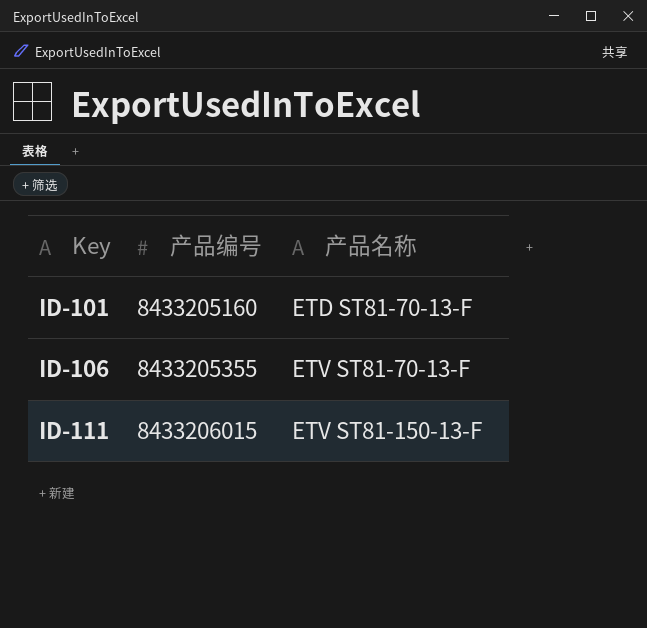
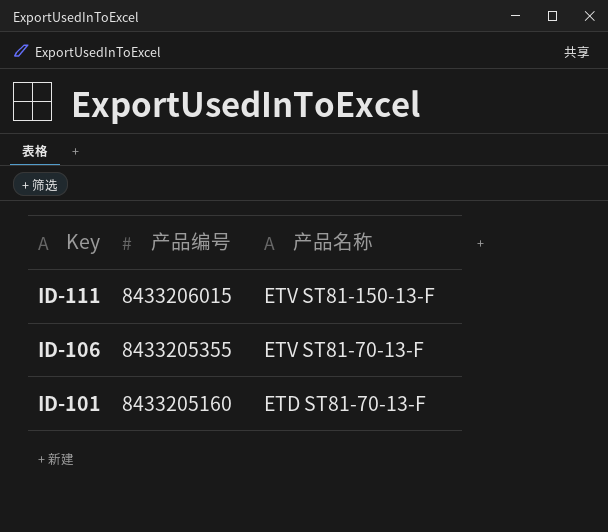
row order: Key ascending -> Key descending

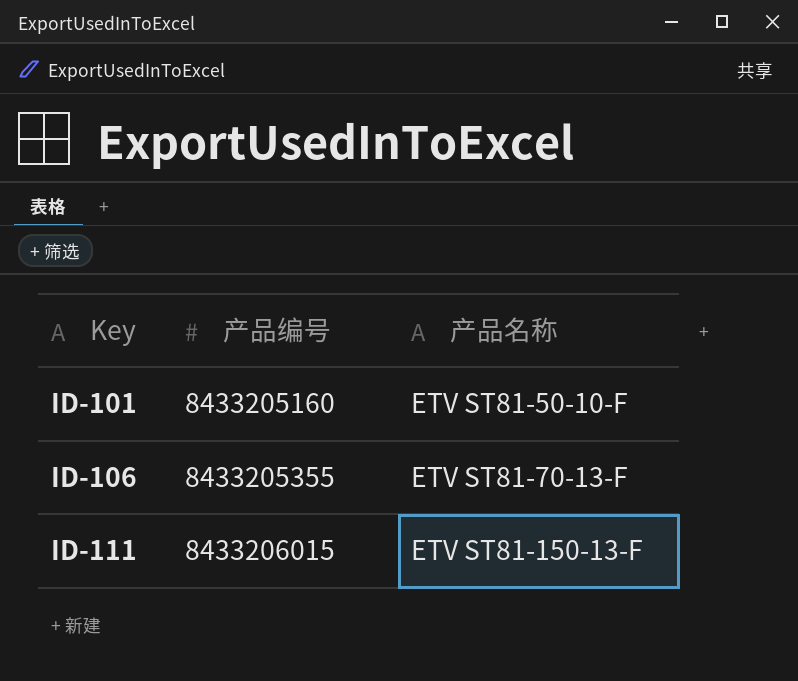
row order: Key descending -> Key ascending
ID-101 | 产品名称: ETD ST81-70-13-F -> ETV ST81-50-10-F

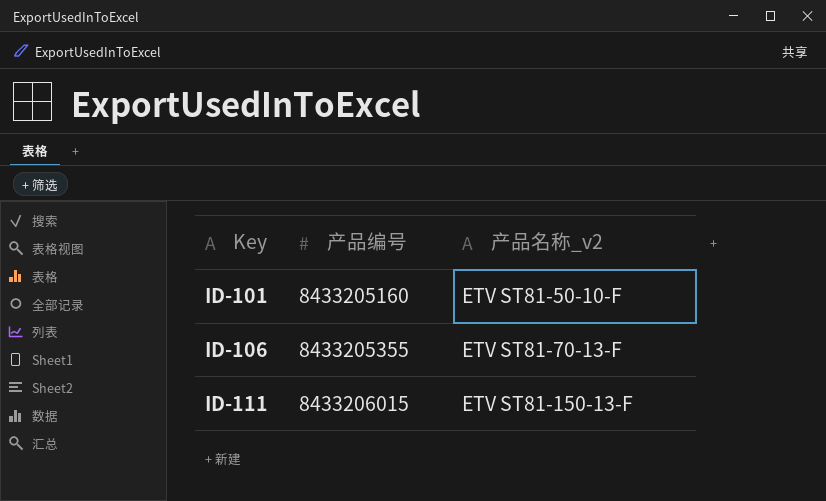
column name: 产品名称 -> 产品名称_v2

